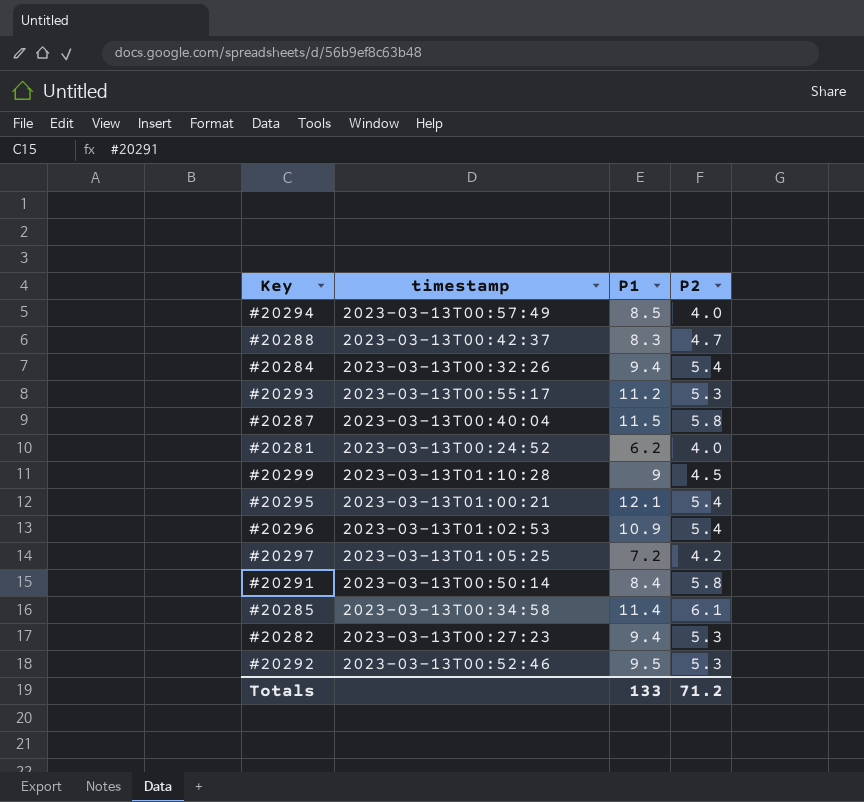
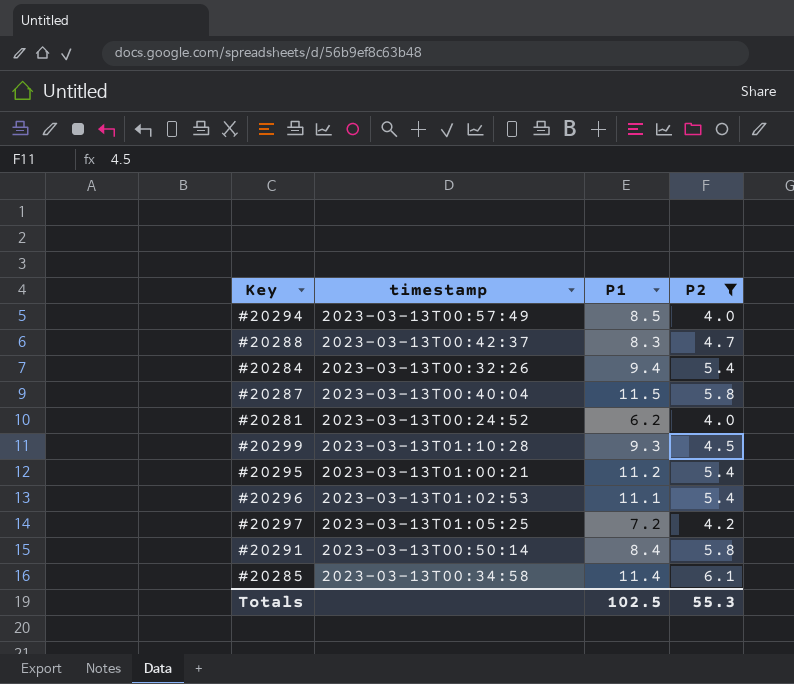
filter: none -> P2 != 5.3
#20299 | P1: 9 -> 9.3
#20295 | P1: 12.1 -> 11.2
#20296 | P1: 10.9 -> 11.1
Totals | P1: 133 -> 102.5
Totals | P2: 71.2 -> 55.3

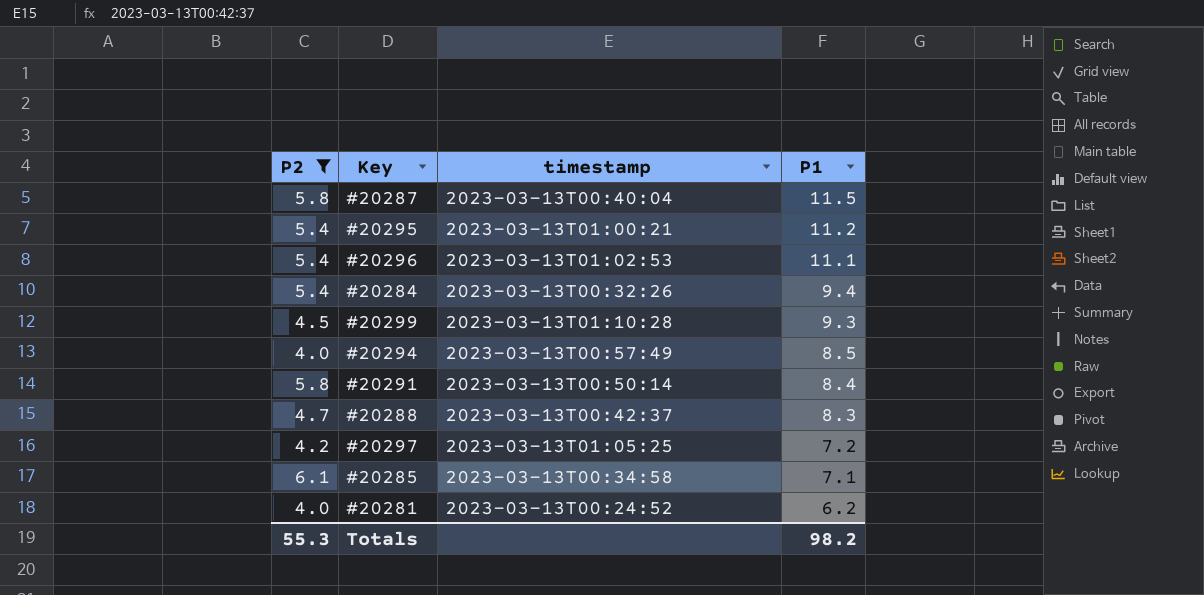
row order: none -> P1 descending
column P2 | position: 4 -> 1
#20285 | P1: 11.4 -> 7.1
Totals | P1: 102.5 -> 98.2

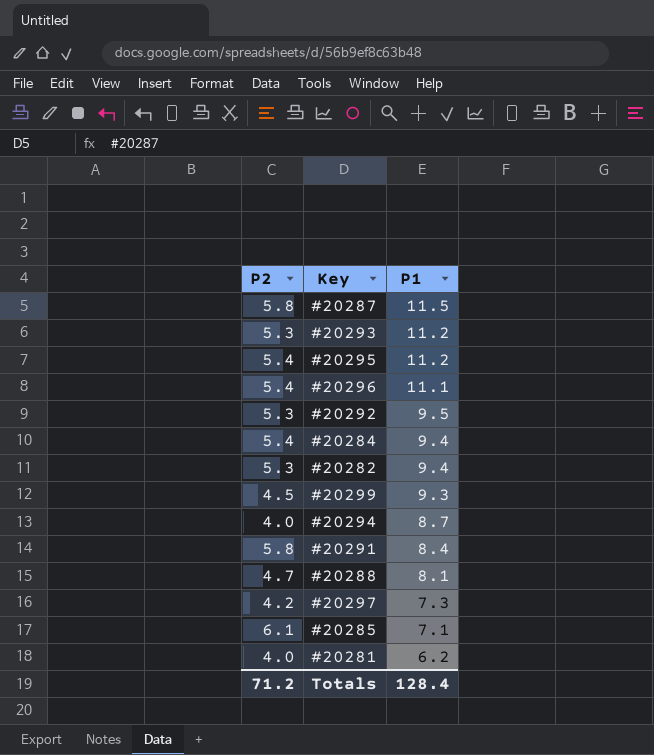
filter: P2 != 5.3 -> none
column timestamp | position: 3 -> none
#20294 | P1: 8.5 -> 8.7
#20288 | P1: 8.3 -> 8.1
#20297 | P1: 7.2 -> 7.3
Totals | P2: 55.3 -> 71.2
Totals | P1: 98.2 -> 128.4

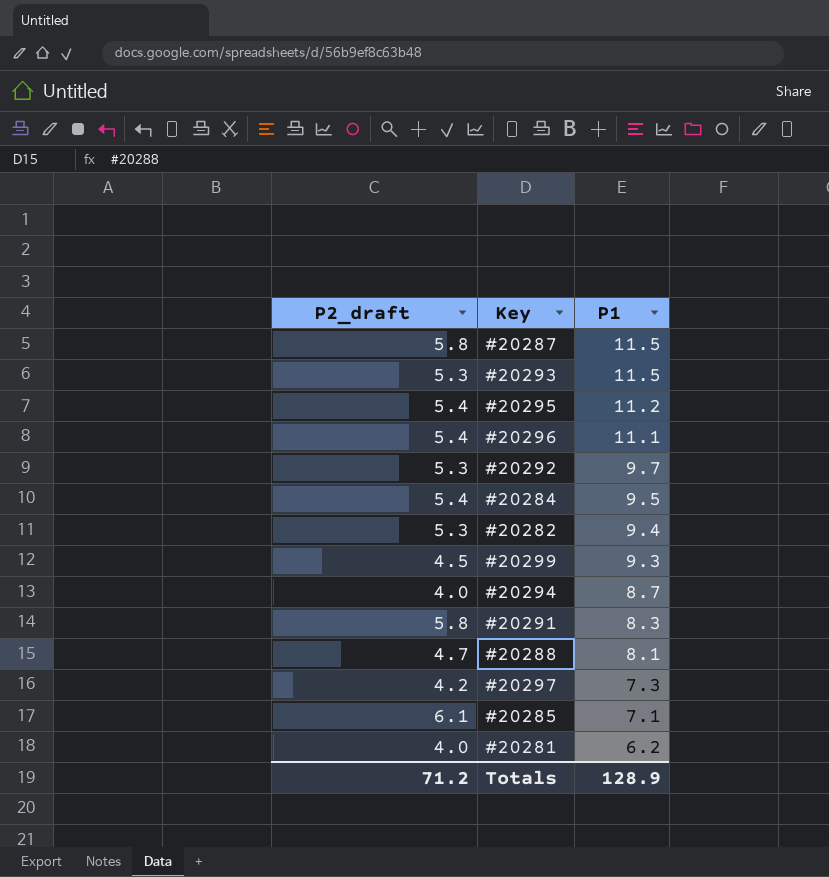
column name: P2 -> P2_draft
#20293 | P1: 11.2 -> 11.5
#20292 | P1: 9.5 -> 9.7
#20284 | P1: 9.4 -> 9.5
#20291 | P1: 8.4 -> 8.3
Totals | P1: 128.4 -> 128.9

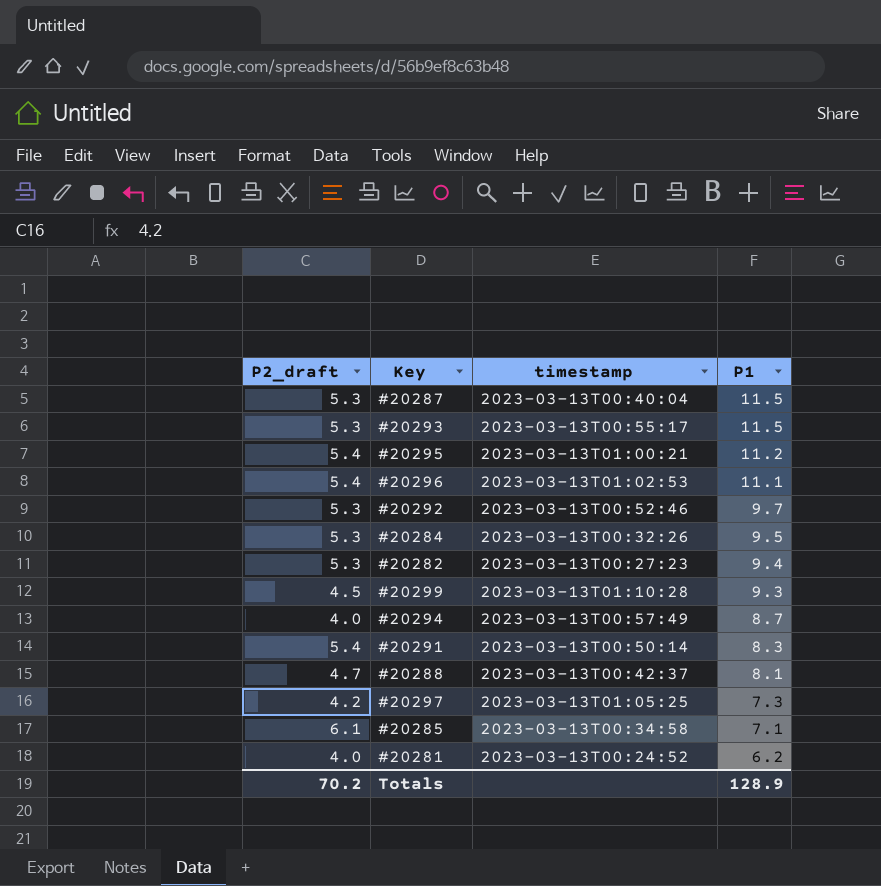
column timestamp | position: none -> 3
#20287 | P2_draft: 5.8 -> 5.3
#20284 | P2_draft: 5.4 -> 5.3
#20291 | P2_draft: 5.8 -> 5.4
Totals | P2_draft: 71.2 -> 70.2

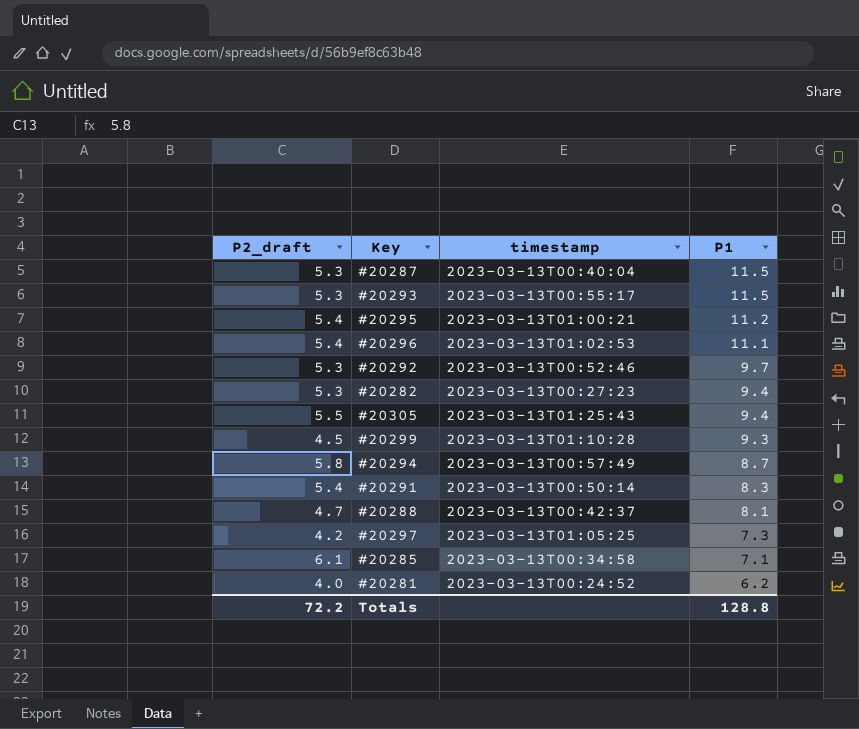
row #20284: 5.3 | 2023-03-13T00:32:26 | 9.5 -> none
row #20305: none -> 5.5 | 2023-03-13T01:25:43 | 9.4
#20294 | P2_draft: 4.0 -> 5.8
Totals | P2_draft: 70.2 -> 72.2
Totals | P1: 128.9 -> 128.8

